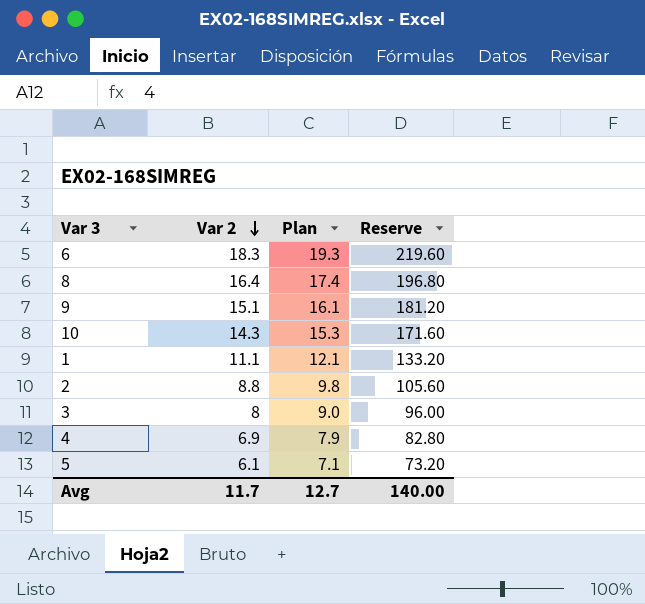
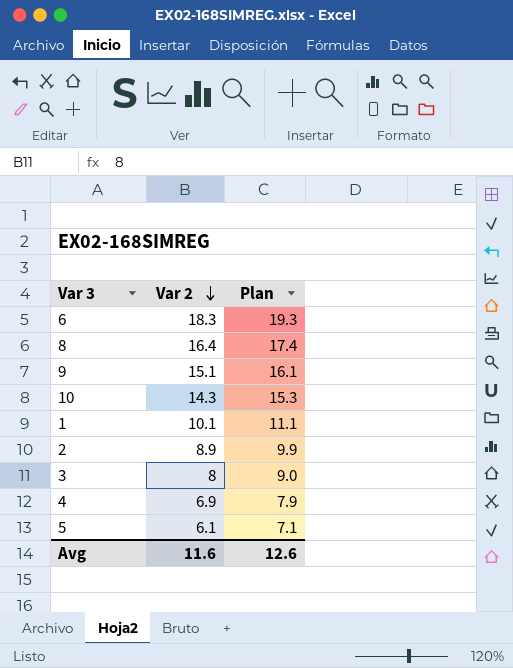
column Reserve | formula: [Var 2] * 12 -> none
1 | Var 2: 11.1 -> 10.1
1 | Plan: 12.1 -> 11.1
2 | Var 2: 8.8 -> 8.9
2 | Plan: 9.8 -> 9.9
Avg | Var 2: 11.7 -> 11.6
Avg | Plan: 12.7 -> 12.6

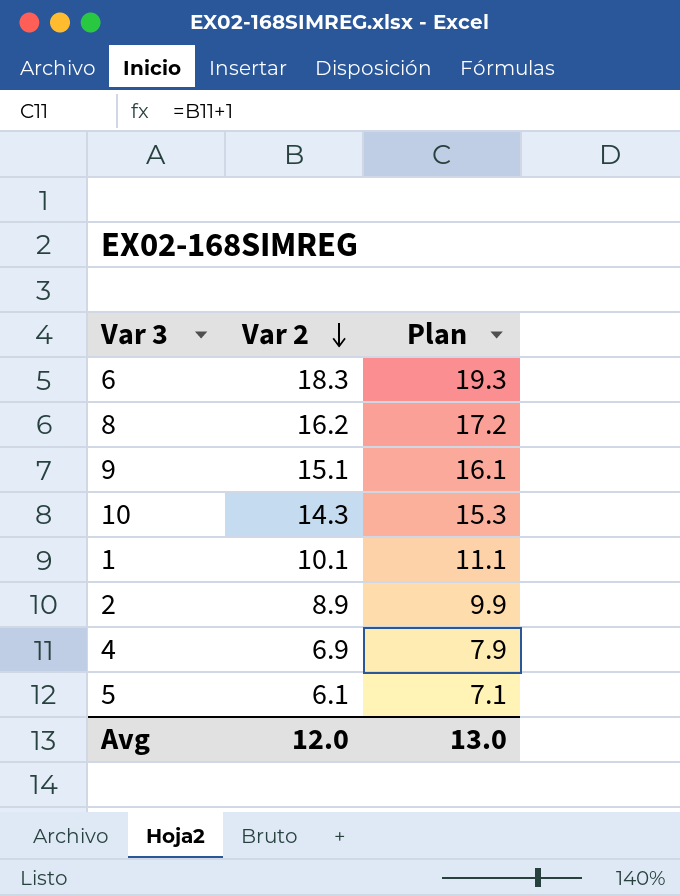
row 3: 8 | 9.0 -> none
8 | Var 2: 16.4 -> 16.2
8 | Plan: 17.4 -> 17.2
Avg | Var 2: 11.6 -> 12.0
Avg | Plan: 12.6 -> 13.0

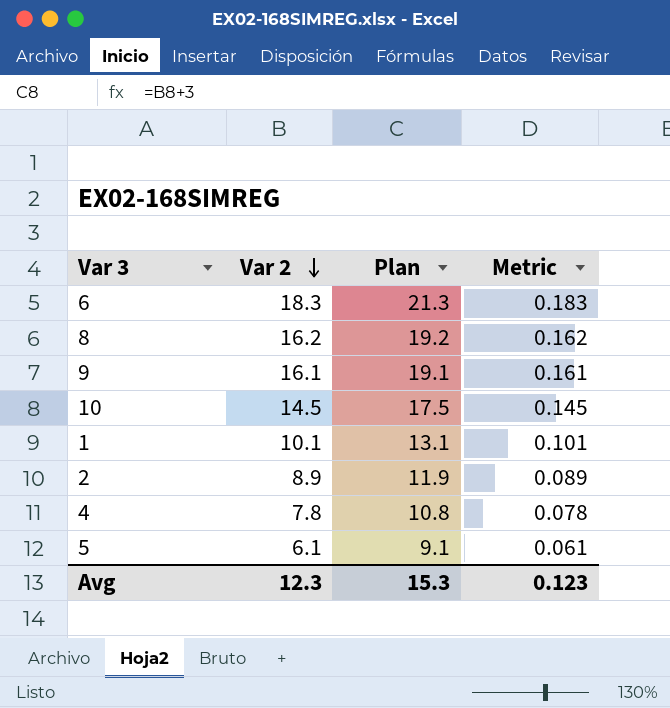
column Plan | formula: [Var 2] + 1 -> [Var 2] + 3
column Metric | formula: none -> [Var 2] * 0.01
9 | Var 2: 15.1 -> 16.1
10 | Var 2: 14.3 -> 14.5
4 | Var 2: 6.9 -> 7.8
Avg | Var 2: 12.0 -> 12.3
Avg | Plan: 13.0 -> 15.3

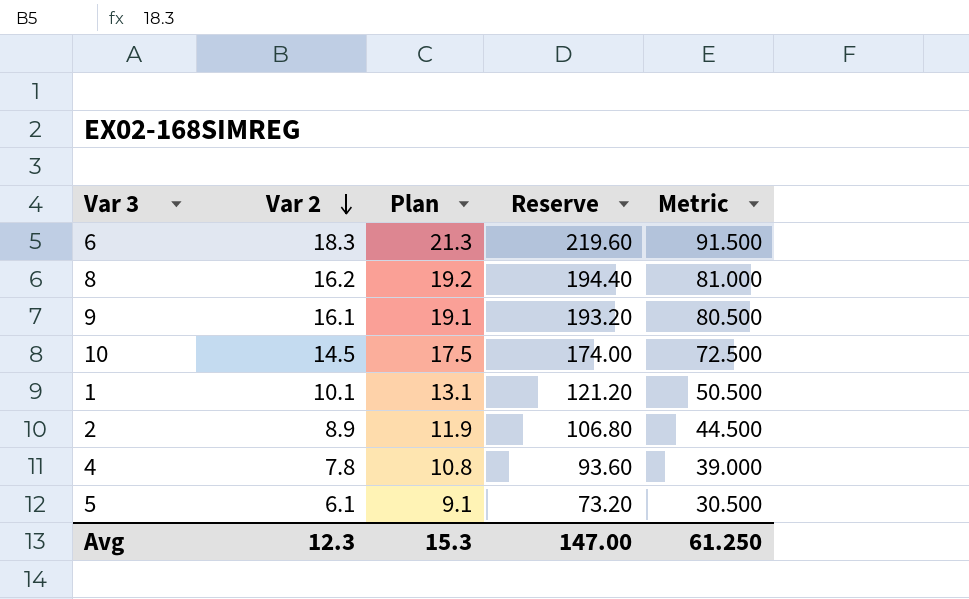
column Reserve | formula: none -> [Var 2] * 12
column Metric | formula: [Var 2] * 0.01 -> [Var 2] * 5
Avg | Metric: 0.123 -> 61.250

